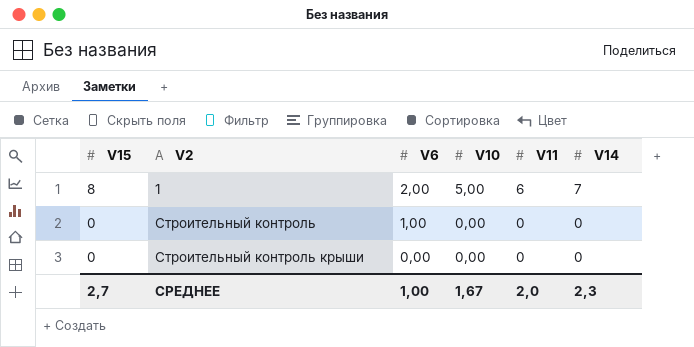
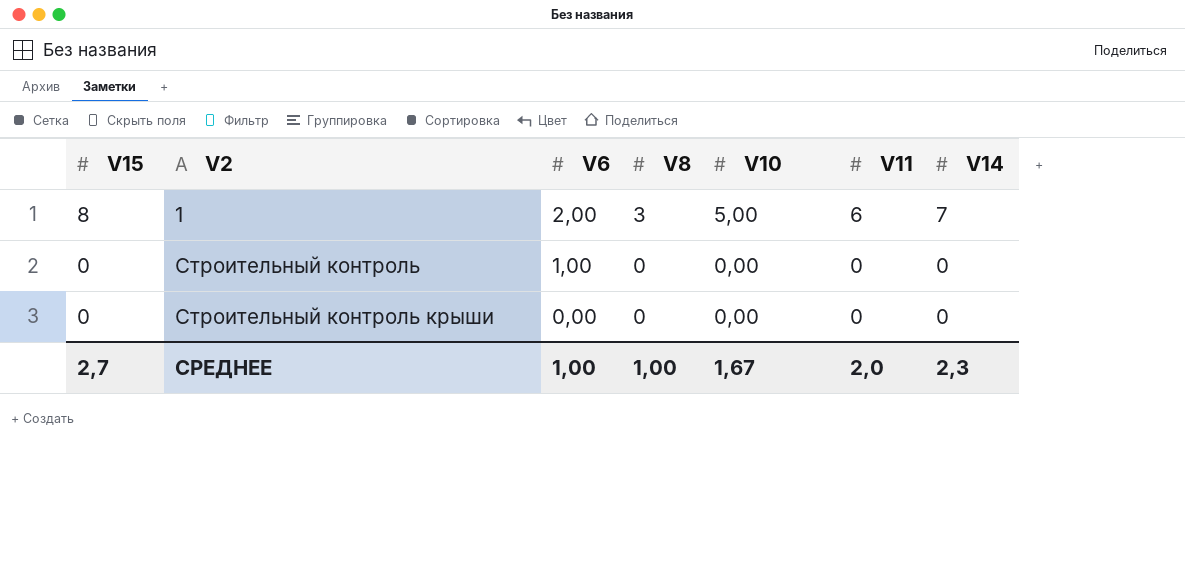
column V8 | position: none -> 4

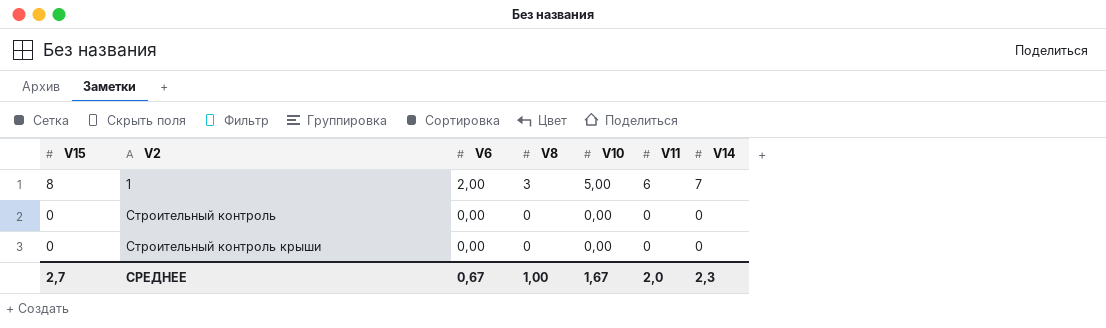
Строительный контроль | V6: 1,00 -> 0,00
СРЕДНЕЕ | V6: 1,00 -> 0,67

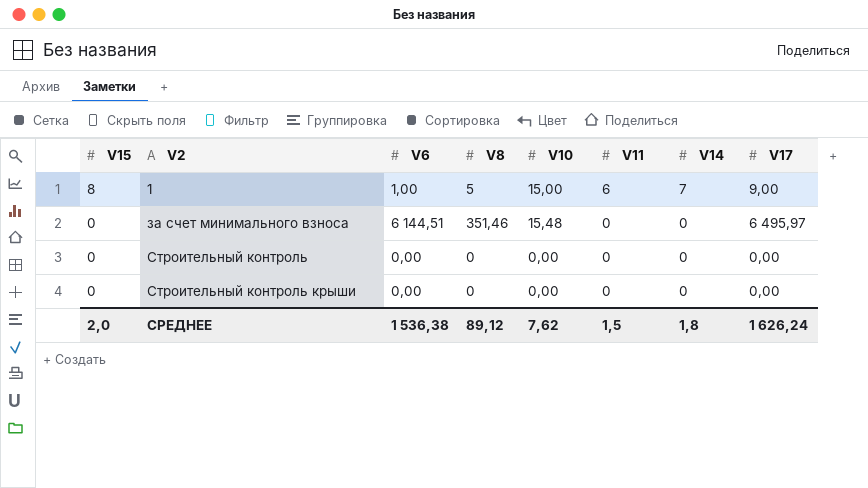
column V17 | position: none -> 8
1 | V6: 2,00 -> 1,00
1 | V8: 3 -> 5
1 | V10: 5,00 -> 15,00
row за счет минимального взноса: none -> 0 | 6 144,51 | 351,46 | 15,48 | 0 | 0 | 6 495,97
СРЕДНЕЕ | V15: 2,7 -> 2,0
СРЕДНЕЕ | V6: 0,67 -> 1 536,38
СРЕДНЕЕ | V8: 1,00 -> 89,12
СРЕДНЕЕ | V10: 1,67 -> 7,62
СРЕДНЕЕ | V11: 2,0 -> 1,5
СРЕДНЕЕ | V14: 2,3 -> 1,8

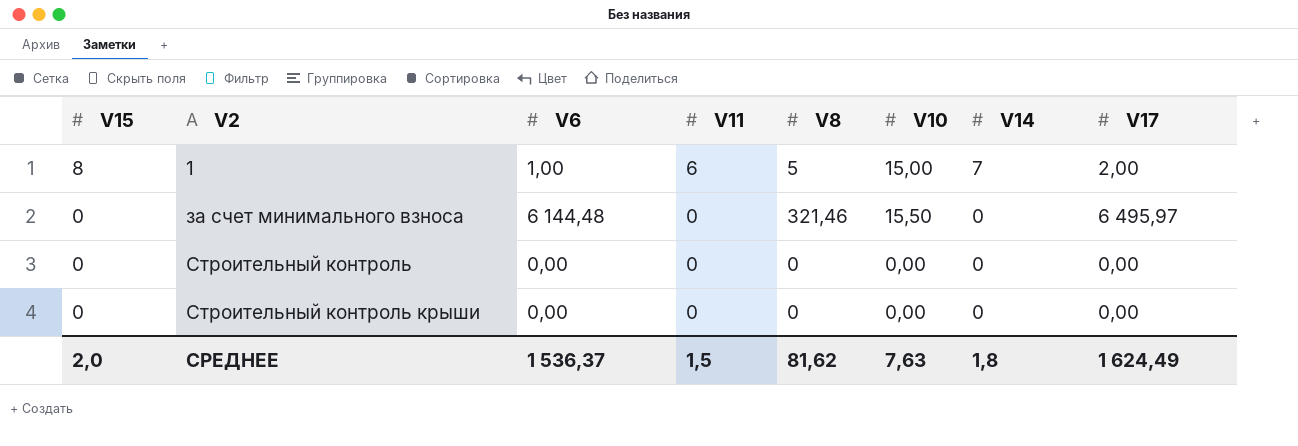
column V11 | position: 6 -> 4
1 | V17: 9,00 -> 2,00
за счет минимального взноса | V6: 6 144,51 -> 6 144,48
за счет минимального взноса | V8: 351,46 -> 321,46
за счет минимального взноса | V10: 15,48 -> 15,50
СРЕДНЕЕ | V6: 1 536,38 -> 1 536,37
СРЕДНЕЕ | V8: 89,12 -> 81,62
СРЕДНЕЕ | V10: 7,62 -> 7,63
СРЕДНЕЕ | V17: 1 626,24 -> 1 624,49

